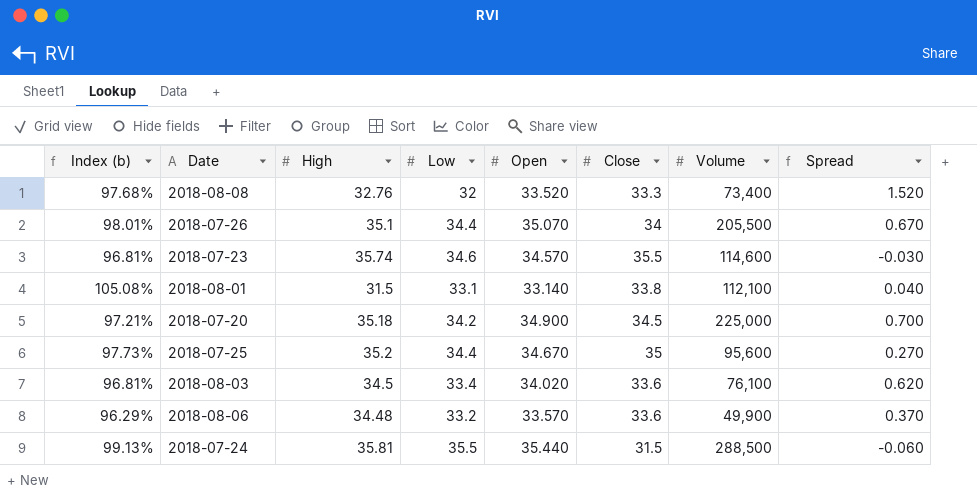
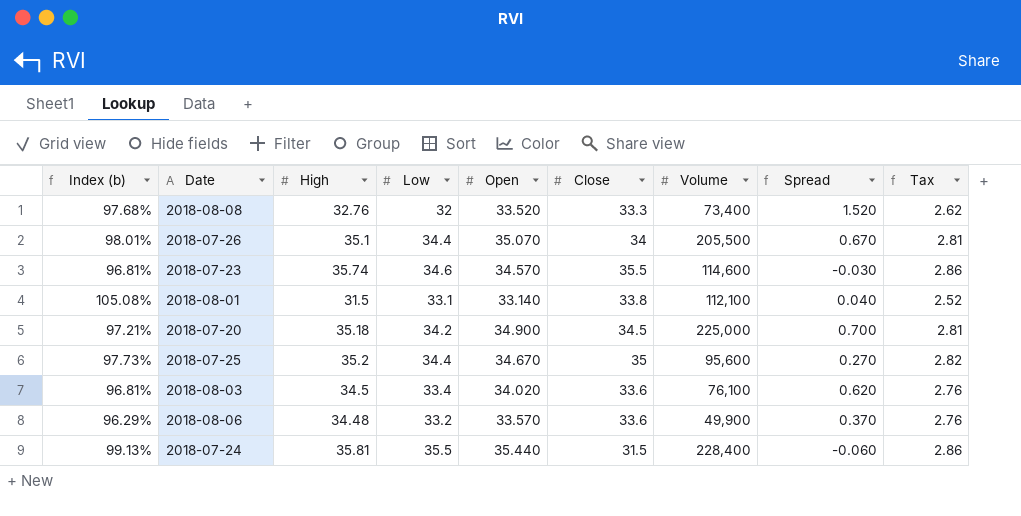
column Tax | formula: none -> [High] * 0.08
2018-07-24 | Volume: 288,500 -> 228,400

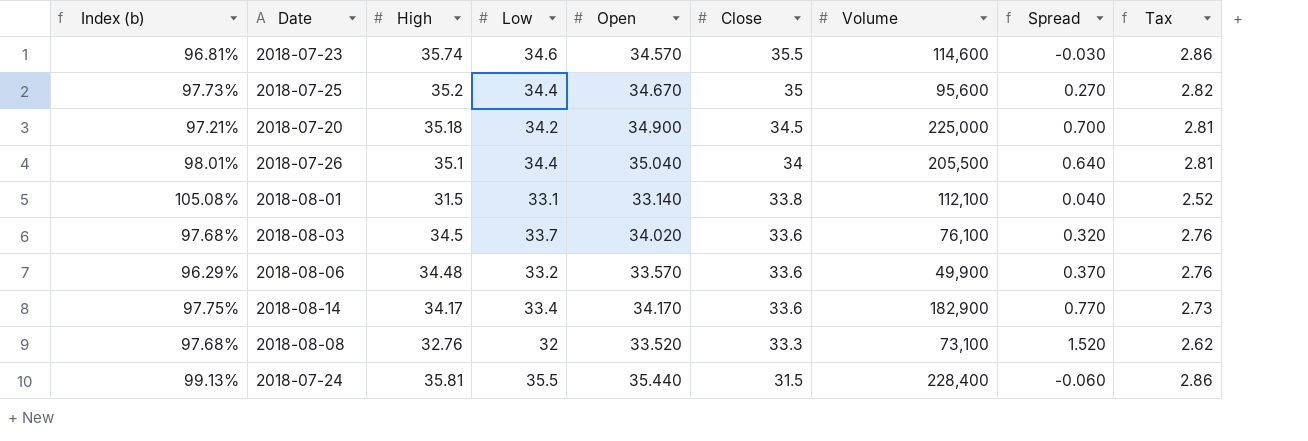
row order: none -> Close descending
2018-07-26 | Open: 35.070 -> 35.040
2018-07-26 | Spread: 0.670 -> 0.640
2018-08-03 | Index (b): 96.81% -> 97.68%
2018-08-03 | Low: 33.4 -> 33.7
2018-08-03 | Spread: 0.620 -> 0.320
row 2018-08-14: none -> 97.75% | 34.17 | 33.4 | 34.170 | 33.6 | 182,900 | 0.770 | 2.73
2018-08-08 | Volume: 73,400 -> 73,100

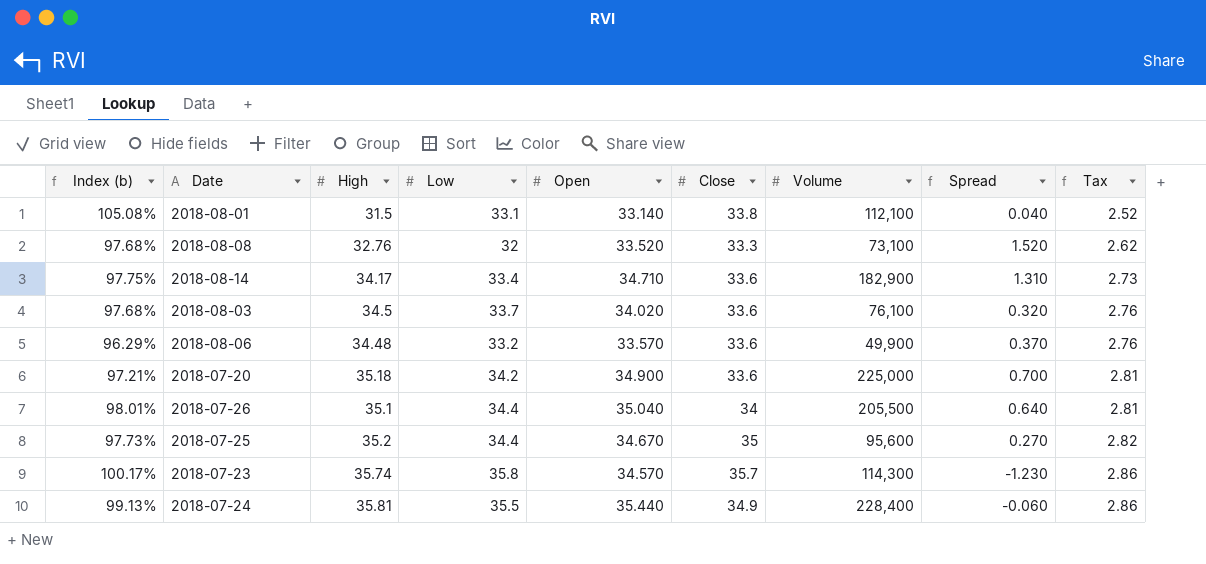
row order: Close descending -> Tax ascending
2018-08-14 | Open: 34.170 -> 34.710
2018-08-14 | Spread: 0.770 -> 1.310
2018-07-20 | Close: 34.5 -> 33.6
2018-07-23 | Index (b): 96.81% -> 100.17%
2018-07-23 | Low: 34.6 -> 35.8
2018-07-23 | Close: 35.5 -> 35.7
2018-07-23 | Volume: 114,600 -> 114,300
2018-07-23 | Spread: -0.030 -> -1.230
2018-07-24 | Close: 31.5 -> 34.9

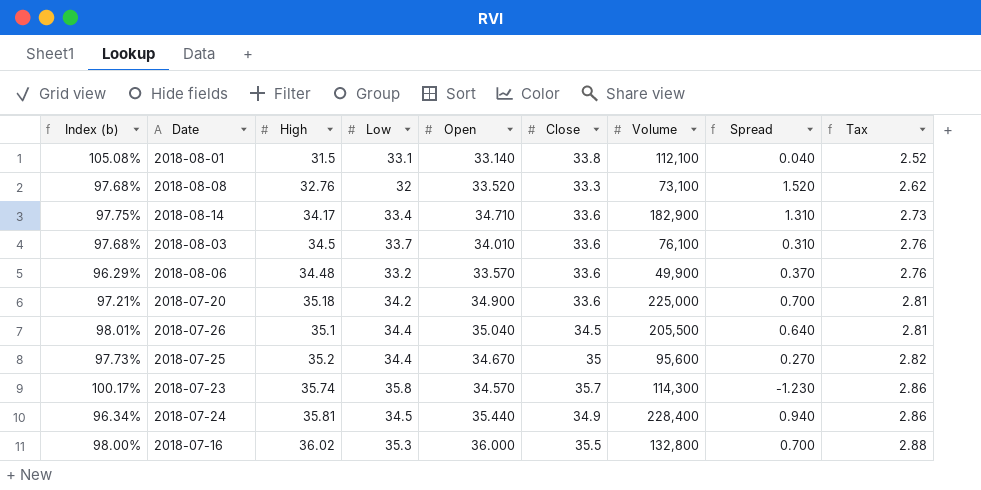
2018-08-03 | Open: 34.020 -> 34.010
2018-08-03 | Spread: 0.320 -> 0.310
2018-07-26 | Close: 34 -> 34.5
2018-07-24 | Index (b): 99.13% -> 96.34%
2018-07-24 | Low: 35.5 -> 34.5
2018-07-24 | Spread: -0.060 -> 0.940
row 2018-07-16: none -> 98.00% | 36.02 | 35.3 | 36.000 | 35.5 | 132,800 | 0.700 | 2.88

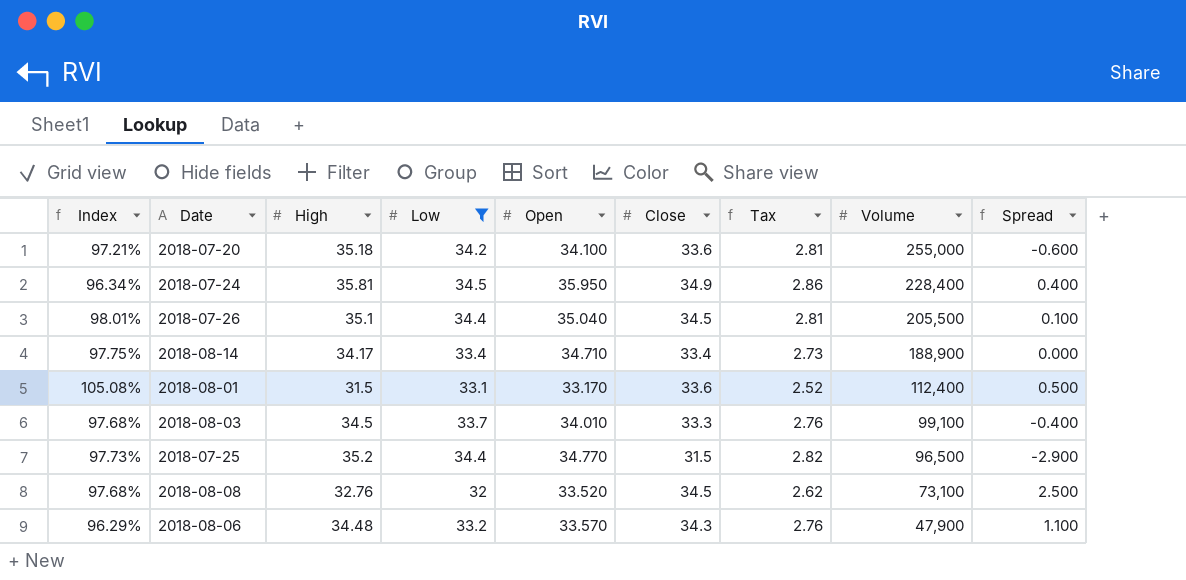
filter: none -> Low <= 34.5
row order: Tax ascending -> Volume descending
column name: Index (b) -> Index
column Tax | position: 9 -> 7
column Spread | formula: [Open] - [Low] -> [Close] - [Low]
2018-07-20 | Open: 34.900 -> 34.100
2018-07-20 | Volume: 225,000 -> 255,000
2018-07-24 | Open: 35.440 -> 35.950
2018-08-14 | Close: 33.6 -> 33.4
2018-08-14 | Volume: 182,900 -> 188,900
2018-08-01 | Open: 33.140 -> 33.170
2018-08-01 | Close: 33.8 -> 33.6
2018-08-01 | Volume: 112,100 -> 112,400
2018-08-03 | Close: 33.6 -> 33.3
2018-08-03 | Volume: 76,100 -> 99,100
2018-07-25 | Open: 34.670 -> 34.770
2018-07-25 | Close: 35 -> 31.5
2018-07-25 | Volume: 95,600 -> 96,500
2018-08-08 | Close: 33.3 -> 34.5
2018-08-06 | Close: 33.6 -> 34.3
2018-08-06 | Volume: 49,900 -> 47,900

